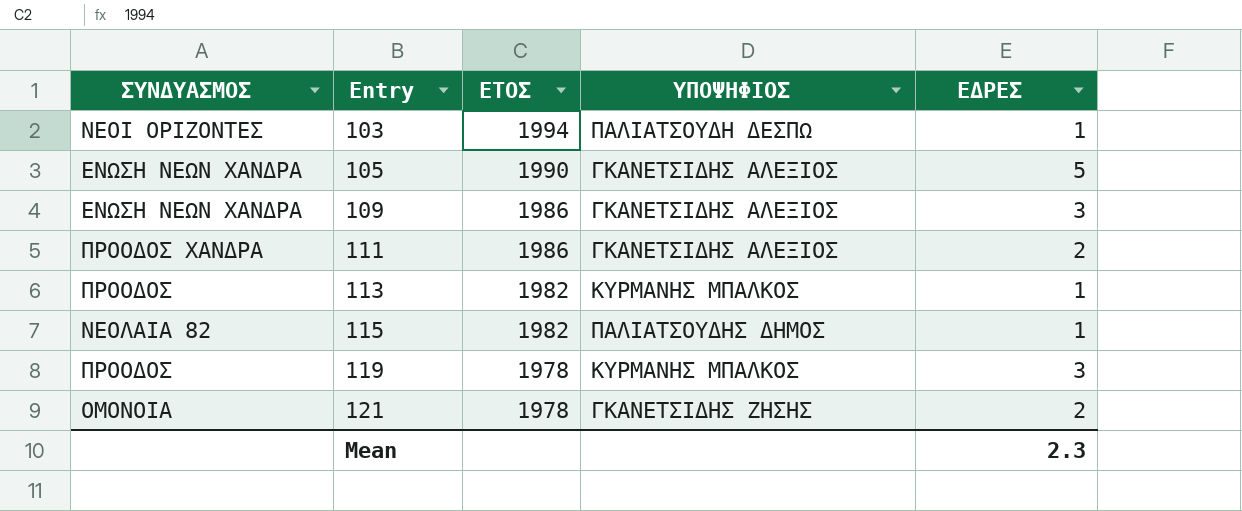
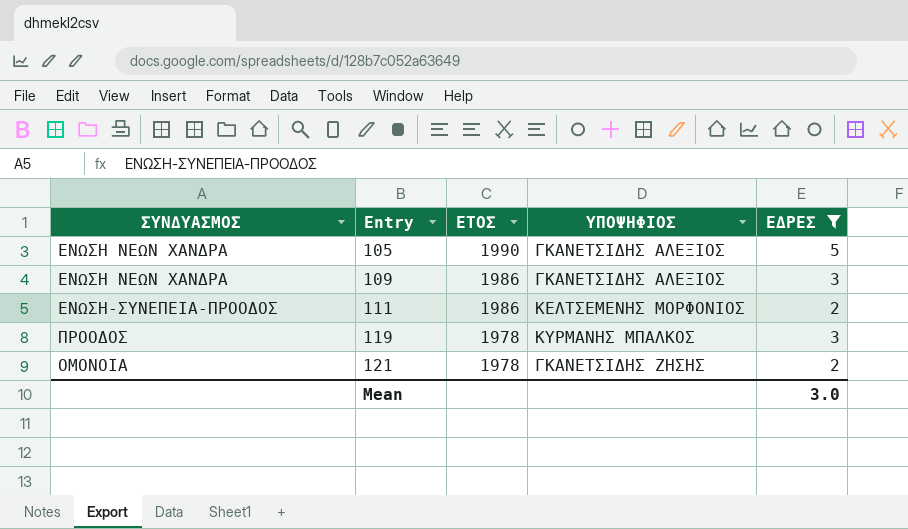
filter: none -> ΕΔΡΕΣ != 1
111 | ΣΥΝΔΥΑΣΜΟΣ: ΠΡΟΟΔΟΣ ΧΑΝΔΡΑ -> ΕΝΩΣΗ-ΣΥΝΕΠΕΙΑ-ΠΡΟΟΔΟΣ
111 | ΥΠΟΨΗΦΙΟΣ: ΓΚΑΝΕΤΣΙΔΗΣ ΑΛΕΞΙΟΣ -> ΚΕΛΤΣΕΜΕΝΗΣ ΜΟΡΦΟΝΙΟΣ
Mean | ΕΔΡΕΣ: 2.3 -> 3.0

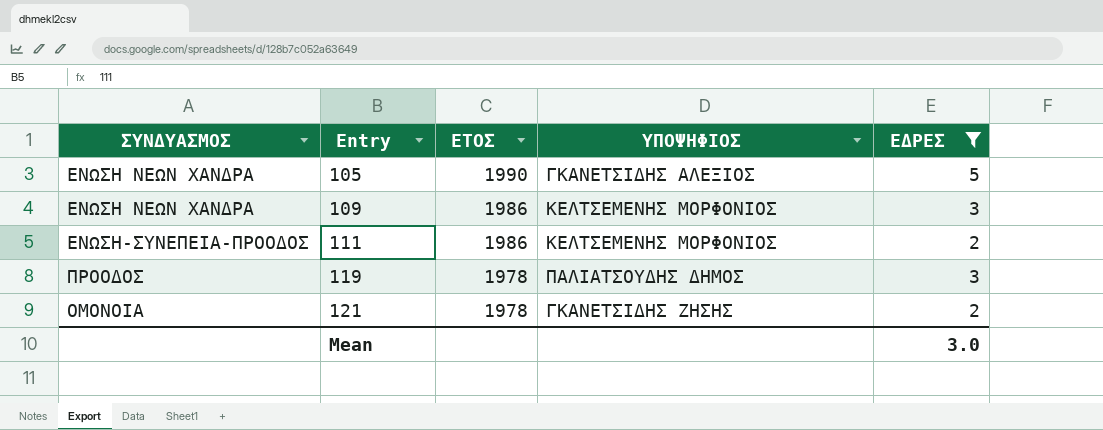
109 | ΥΠΟΨΗΦΙΟΣ: ΓΚΑΝΕΤΣΙΔΗΣ ΑΛΕΞΙΟΣ -> ΚΕΛΤΣΕΜΕΝΗΣ ΜΟΡΦΟΝΙΟΣ
119 | ΥΠΟΨΗΦΙΟΣ: ΚΥΡΜΑΝΗΣ ΜΠΑΛΚΟΣ -> ΠΑΛΙΑΤΣΟΥΔΗΣ ΔΗΜΟΣ

